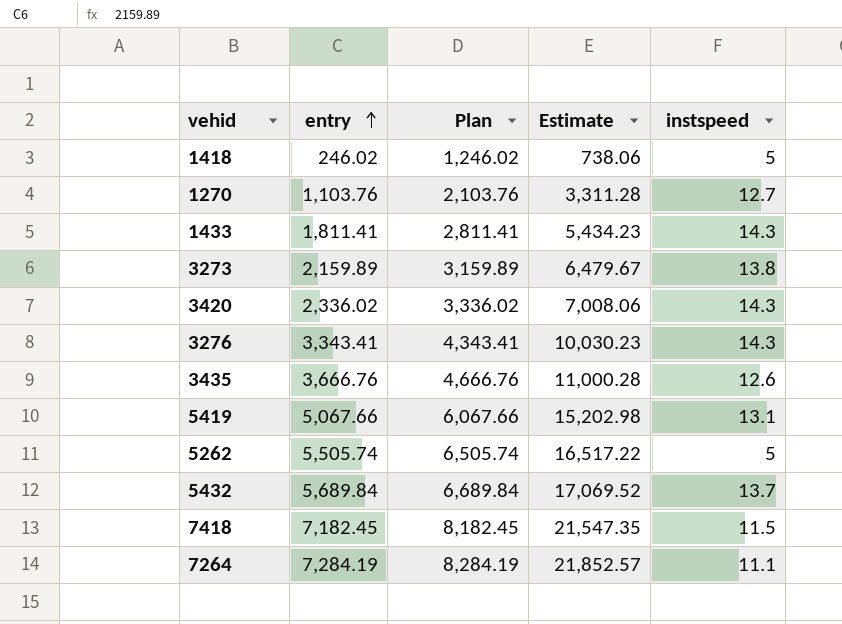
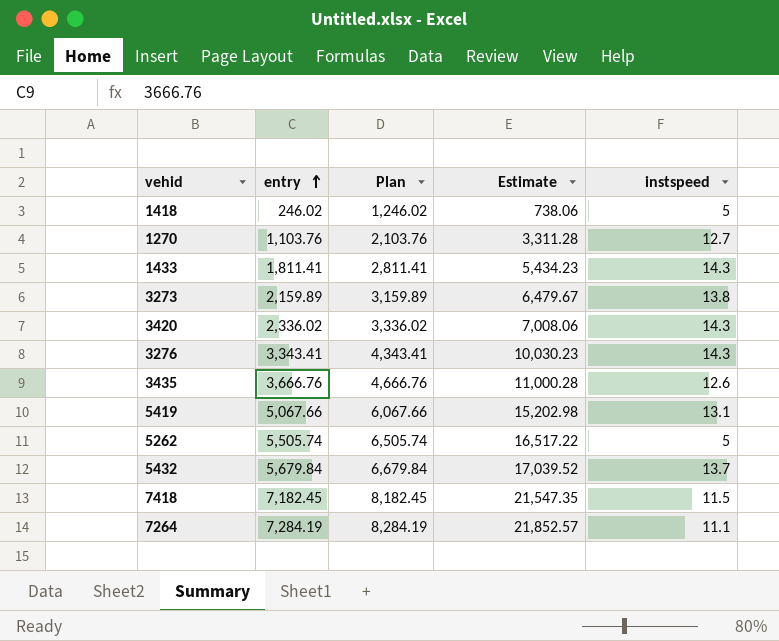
5432 | entry: 5,689.84 -> 5,679.84
5432 | Plan: 6,689.84 -> 6,679.84
5432 | Estimate: 17,069.52 -> 17,039.52

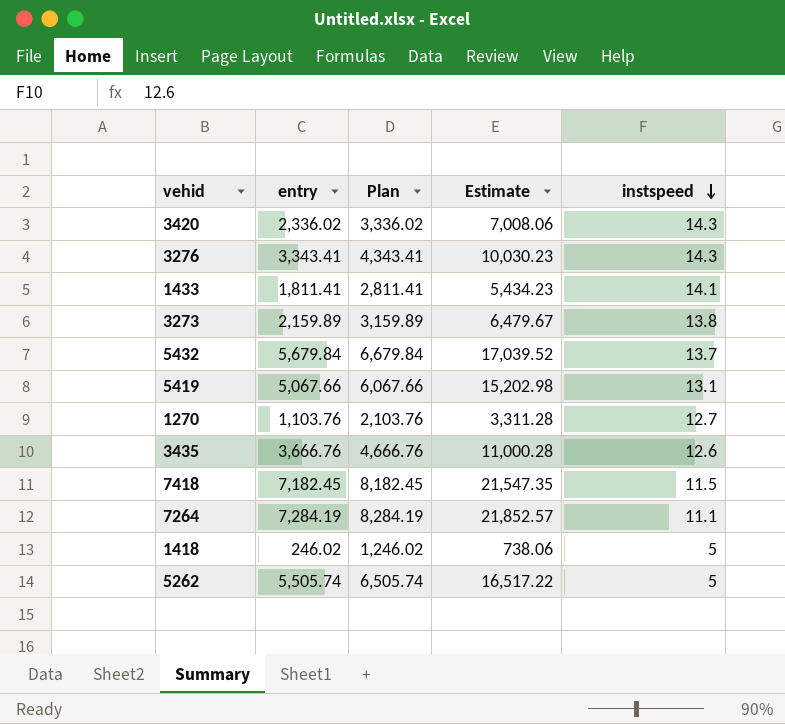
row order: entry ascending -> instspeed descending
1433 | instspeed: 14.3 -> 14.1

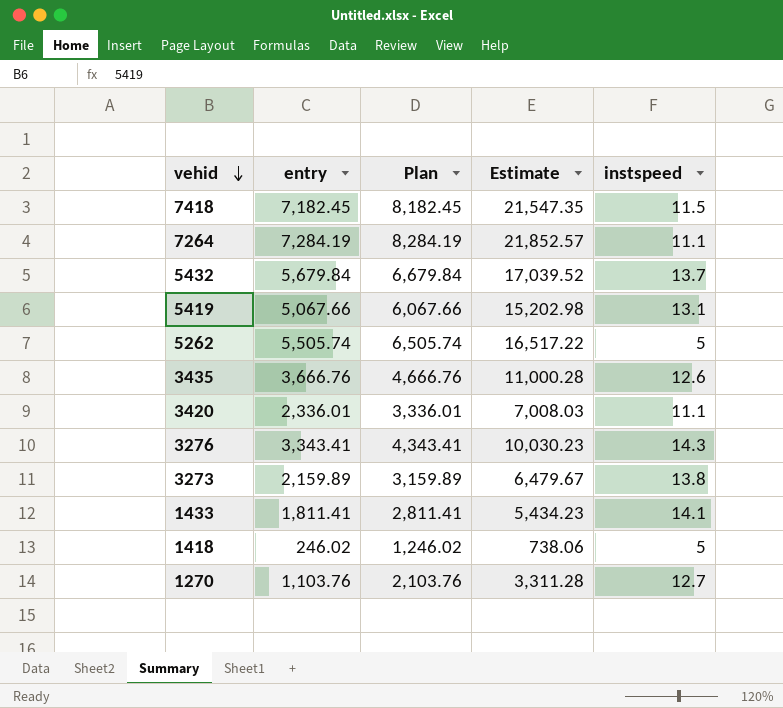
row order: instspeed descending -> vehid descending
3420 | entry: 2,336.02 -> 2,336.01
3420 | Plan: 3,336.02 -> 3,336.01
3420 | Estimate: 7,008.06 -> 7,008.03
3420 | instspeed: 14.3 -> 11.1

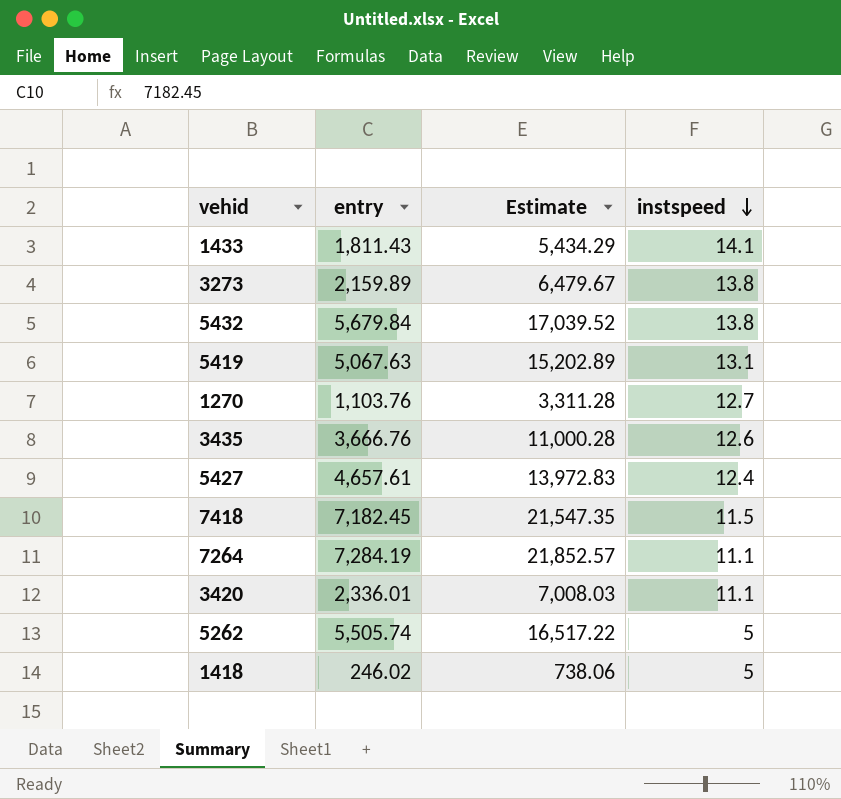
row order: vehid descending -> instspeed descending
column Plan | formula: [entry] + 1000 -> none
row 3276: 3,343.41 | 4,343.41 | 10,030.23 | 14.3 -> none
1433 | entry: 1,811.41 -> 1,811.43
1433 | Estimate: 5,434.23 -> 5,434.29
5432 | instspeed: 13.7 -> 13.8
5419 | entry: 5,067.66 -> 5,067.63
5419 | Estimate: 15,202.98 -> 15,202.89
row 5427: none -> 4,657.61 | 13,972.83 | 12.4

